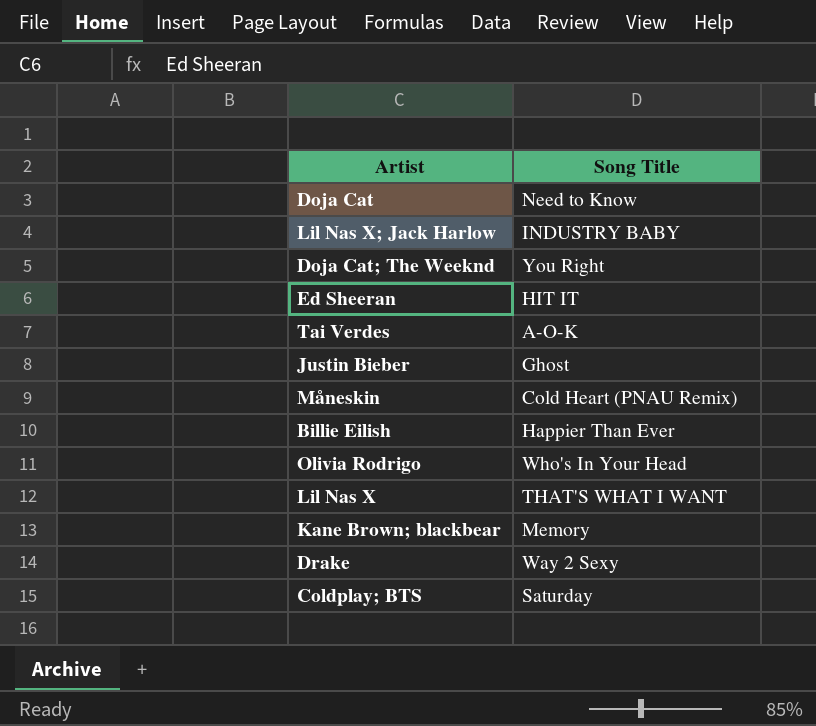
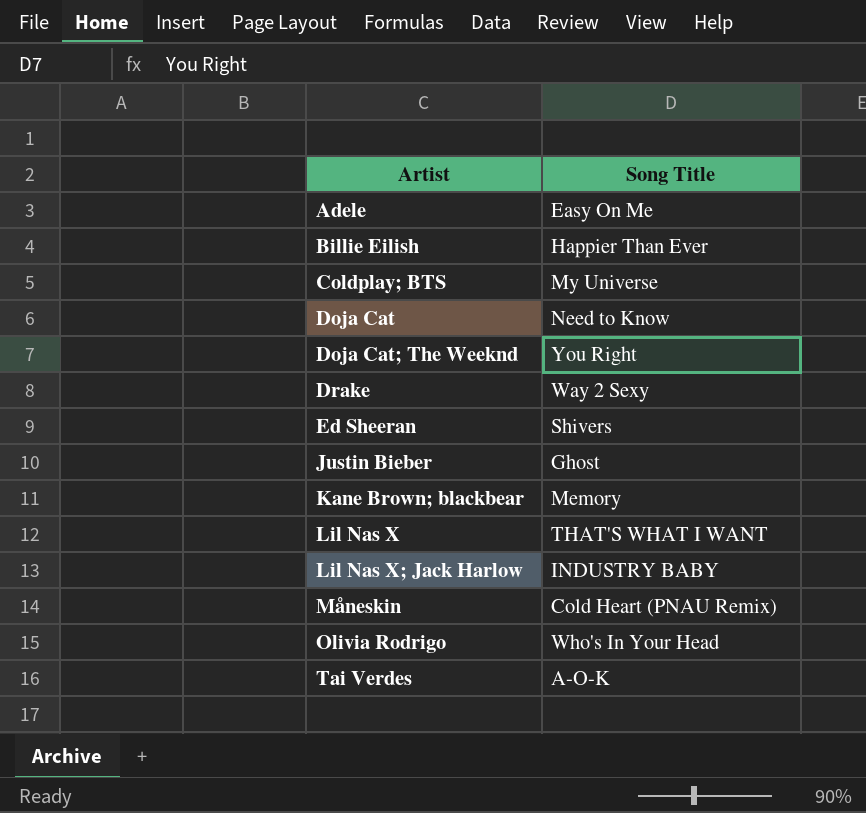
row order: none -> Artist ascending
row Adele: none -> Easy On Me
Coldplay; BTS | Song Title: Saturday -> My Universe
Ed Sheeran | Song Title: HIT IT -> Shivers

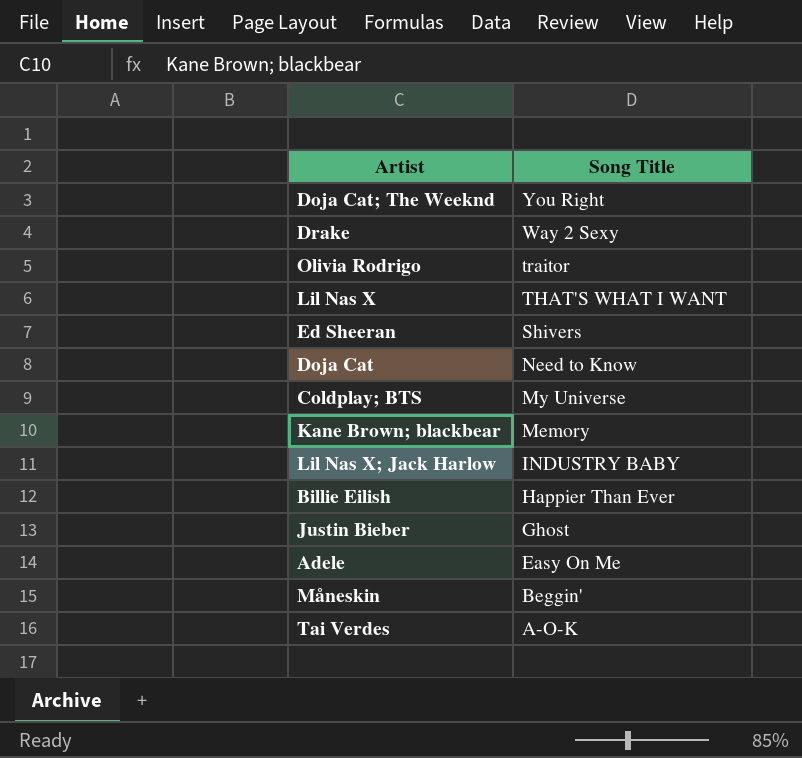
row order: Artist ascending -> Song Title descending
Olivia Rodrigo | Song Title: Who's In Your Head -> traitor
Måneskin | Song Title: Cold Heart (PNAU Remix) -> Beggin'

